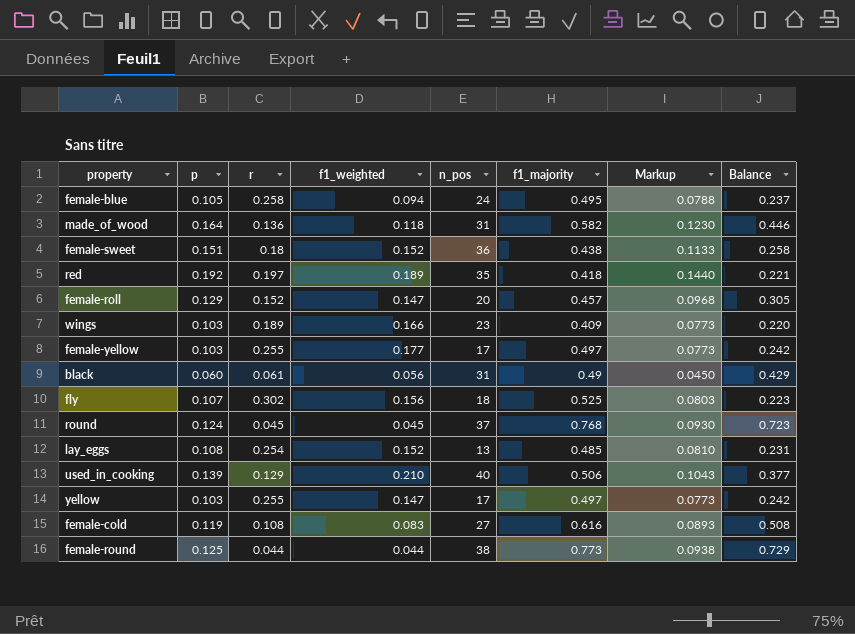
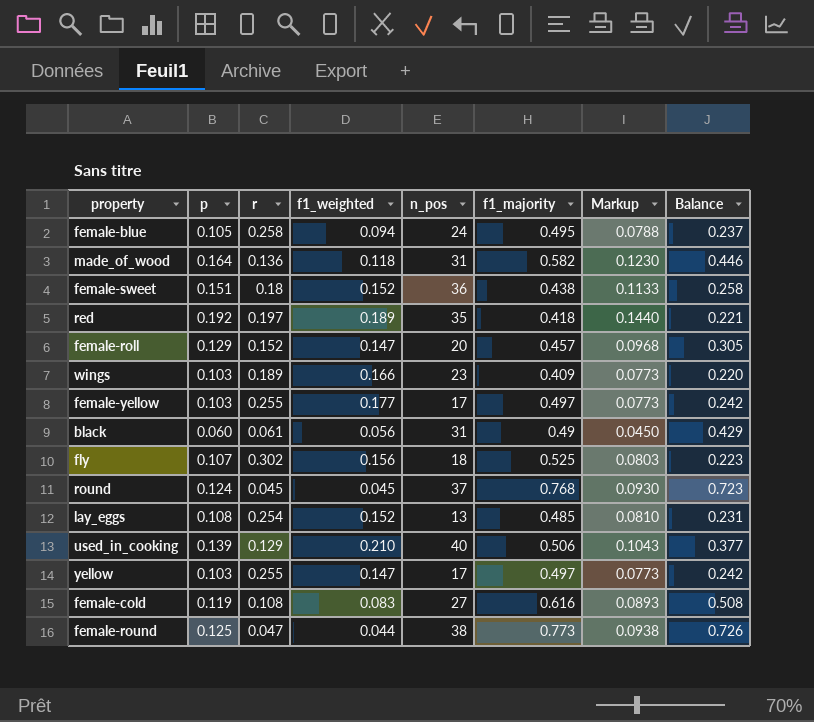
female-round | r: 0.044 -> 0.047
female-round | Balance: 0.729 -> 0.726

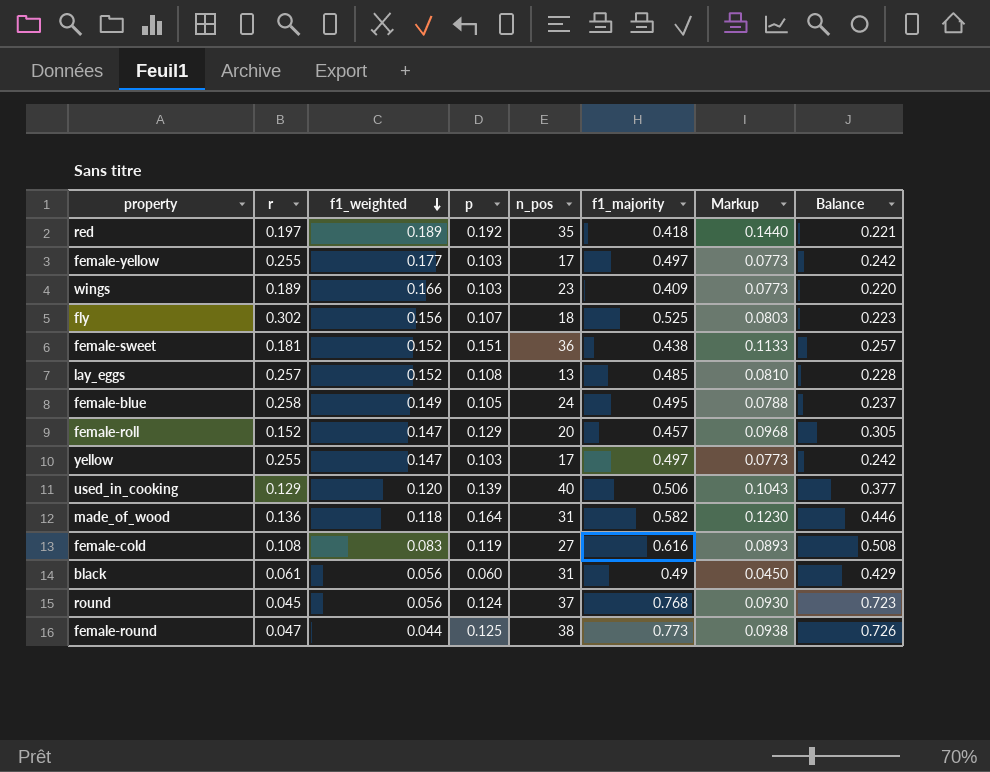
row order: none -> f1_weighted descending
column p | position: 2 -> 4
female-sweet | r: 0.18 -> 0.181
female-sweet | Balance: 0.258 -> 0.257
lay_eggs | r: 0.254 -> 0.257
lay_eggs | Balance: 0.231 -> 0.228
female-blue | f1_weighted: 0.094 -> 0.149
used_in_cooking | f1_weighted: 0.210 -> 0.120
round | f1_weighted: 0.045 -> 0.056

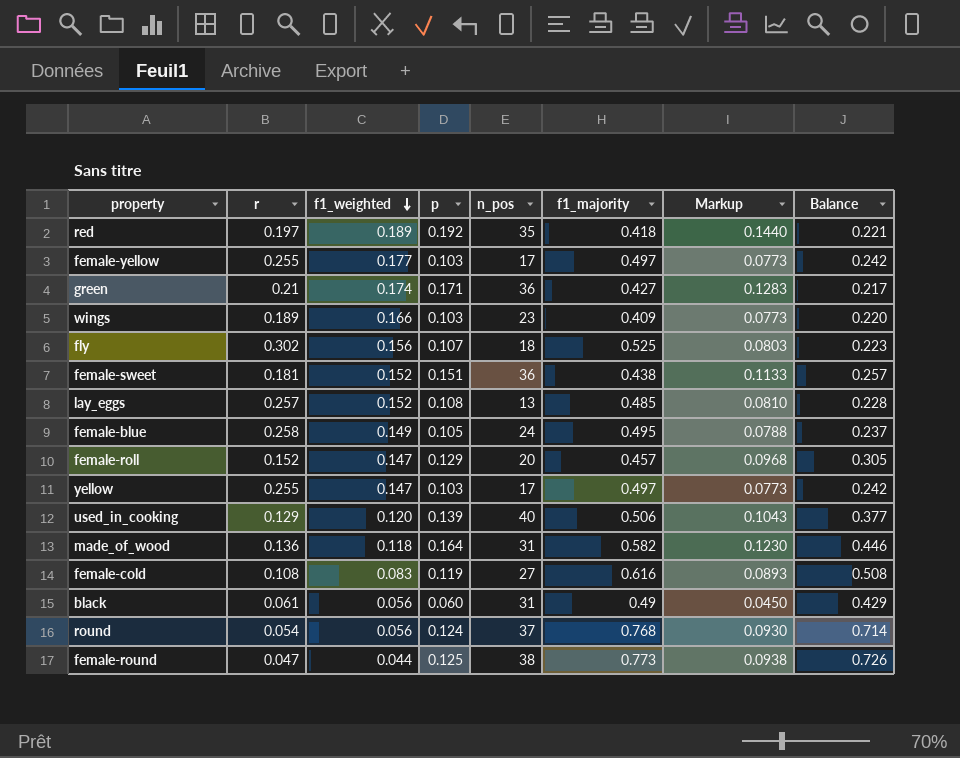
row green: none -> 0.21 | 0.174 | 0.171 | 36 | 0.427 | 0.1283 | 0.217
round | r: 0.045 -> 0.054
round | Balance: 0.723 -> 0.714

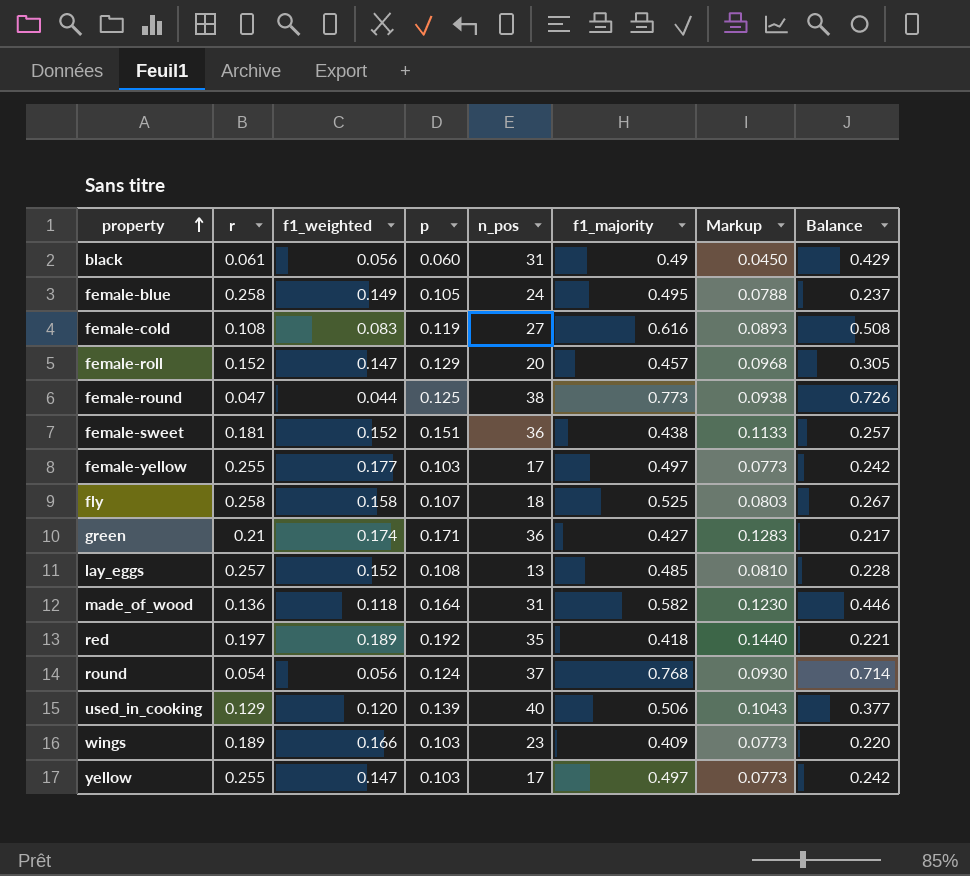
row order: f1_weighted descending -> property ascending
fly | r: 0.302 -> 0.258
fly | f1_weighted: 0.156 -> 0.158
fly | Balance: 0.223 -> 0.267

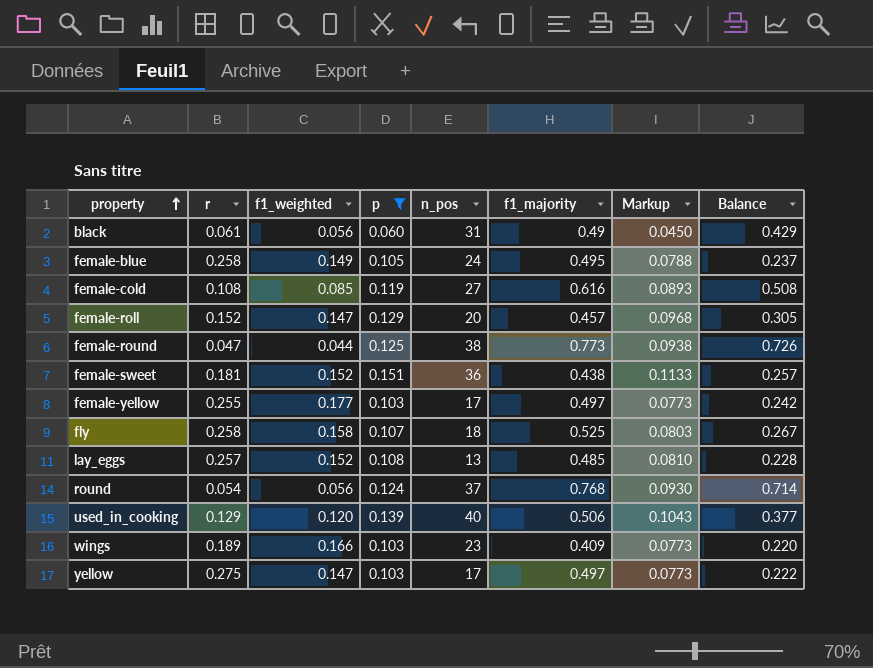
filter: none -> p <= 0.151
female-cold | f1_weighted: 0.083 -> 0.085
yellow | r: 0.255 -> 0.275
yellow | Balance: 0.242 -> 0.222

